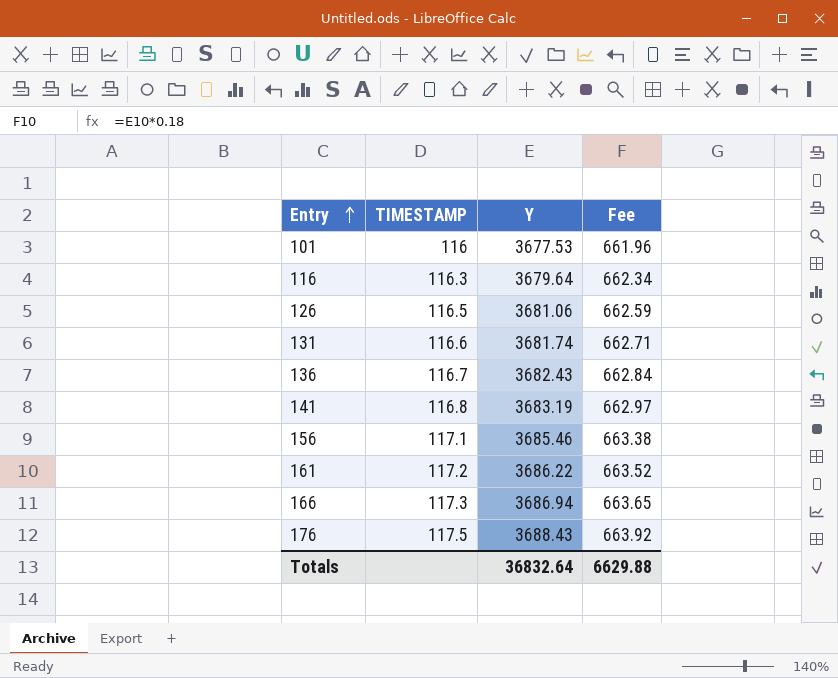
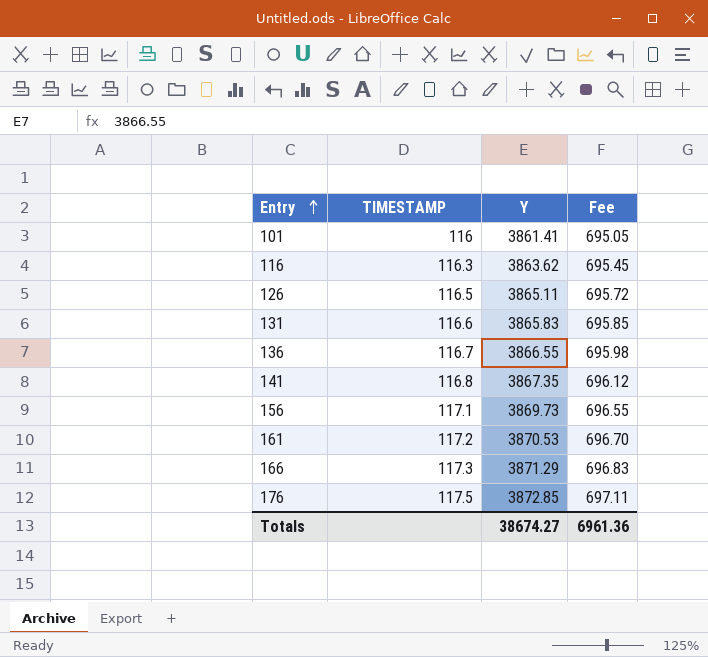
101 | Y: 3677.53 -> 3861.41
101 | Fee: 661.96 -> 695.05
116 | Y: 3679.64 -> 3863.62
116 | Fee: 662.34 -> 695.45
126 | Y: 3681.06 -> 3865.11
126 | Fee: 662.59 -> 695.72
131 | Y: 3681.74 -> 3865.83
131 | Fee: 662.71 -> 695.85
136 | Y: 3682.43 -> 3866.55
136 | Fee: 662.84 -> 695.98
141 | Y: 3683.19 -> 3867.35
141 | Fee: 662.97 -> 696.12
156 | Y: 3685.46 -> 3869.73
156 | Fee: 663.38 -> 696.55
161 | Y: 3686.22 -> 3870.53
161 | Fee: 663.52 -> 696.70
166 | Y: 3686.94 -> 3871.29
166 | Fee: 663.65 -> 696.83
176 | Y: 3688.43 -> 3872.85
176 | Fee: 663.92 -> 697.11
Totals | Y: 36832.64 -> 38674.27
Totals | Fee: 6629.88 -> 6961.36

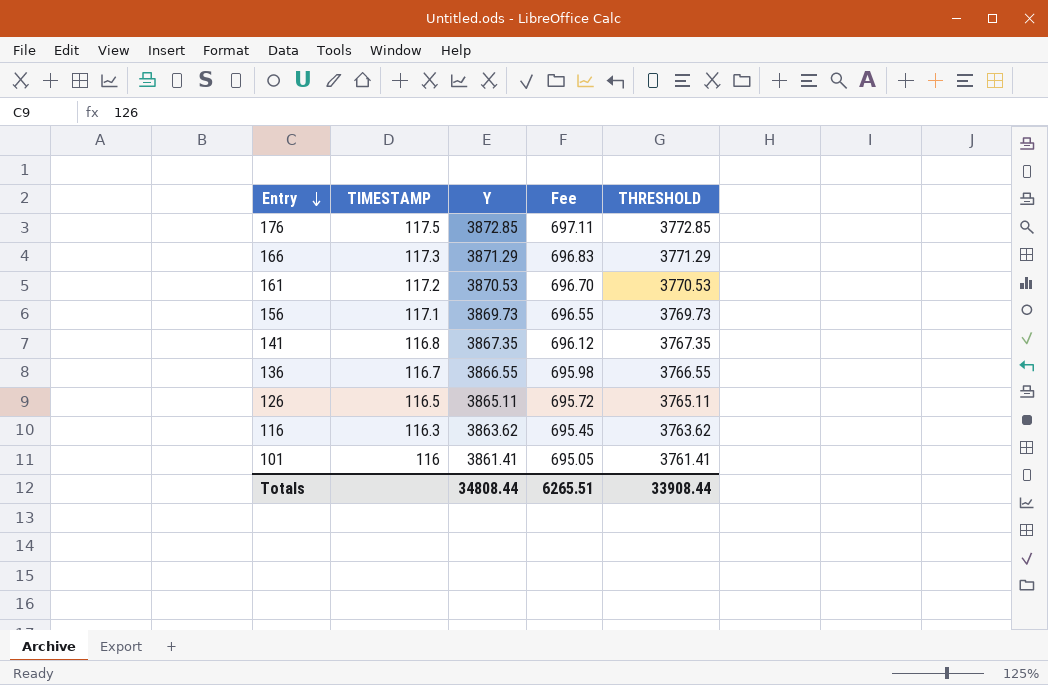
row order: Entry ascending -> Entry descending
column THRESHOLD | formula: none -> [Y] - 100
row 131: 116.6 | 3865.83 | 695.85 -> none
Totals | Y: 38674.27 -> 34808.44
Totals | Fee: 6961.36 -> 6265.51

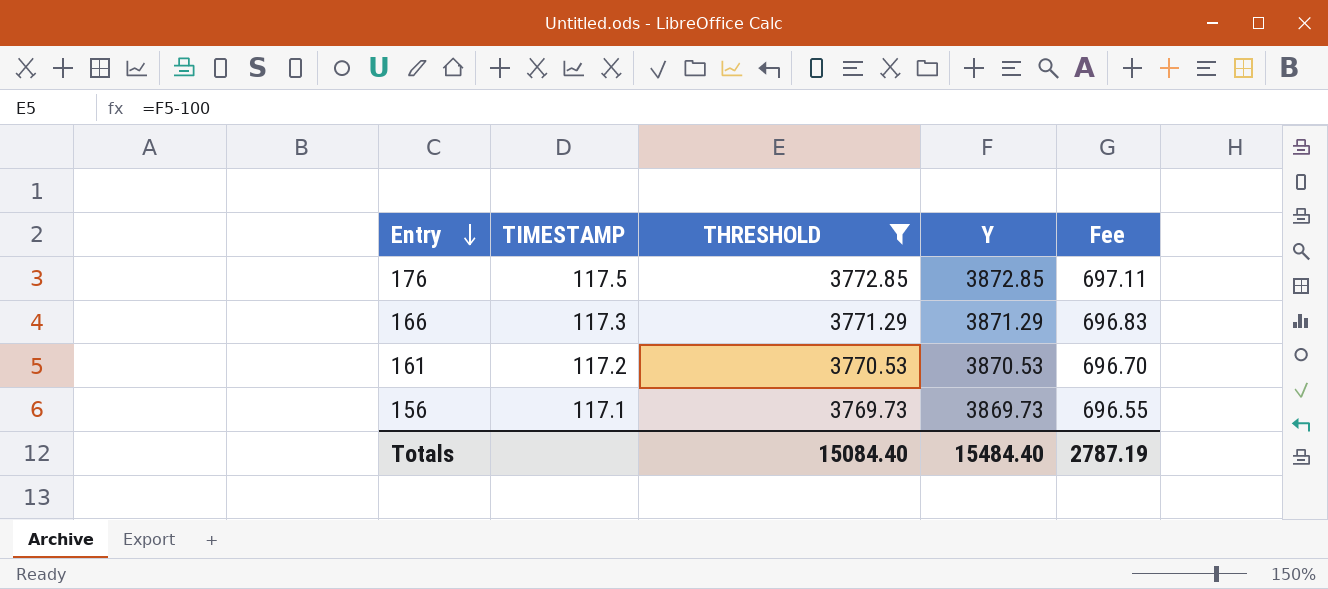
filter: none -> THRESHOLD >= 3769.73
column THRESHOLD | position: 5 -> 3
Totals | THRESHOLD: 33908.44 -> 15084.40
Totals | Y: 34808.44 -> 15484.40
Totals | Fee: 6265.51 -> 2787.19

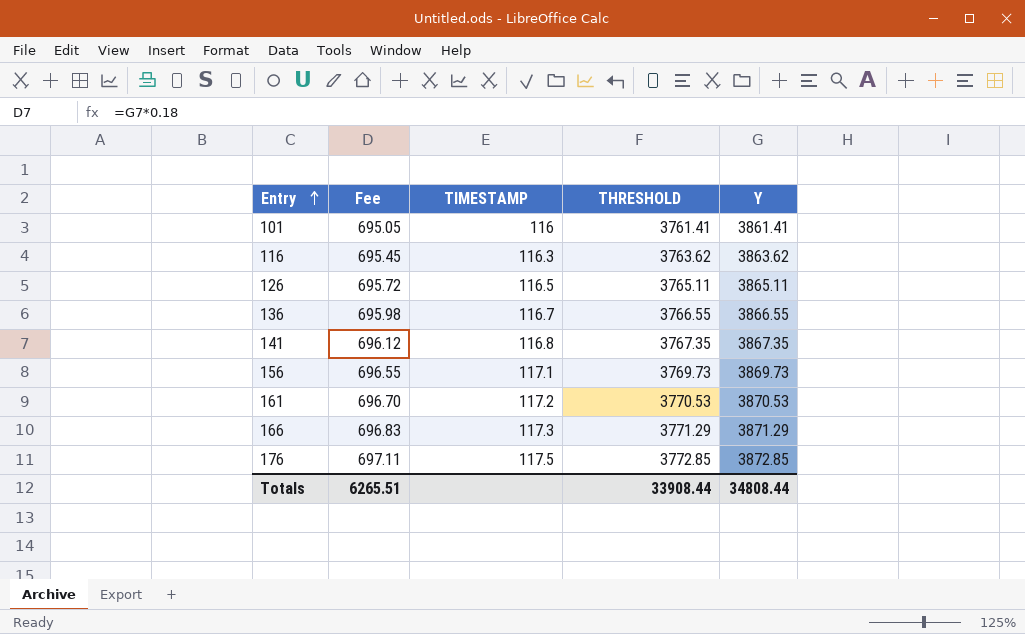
filter: THRESHOLD >= 3769.73 -> none
row order: Entry descending -> Entry ascending
column Fee | position: 5 -> 2
Totals | Fee: 2787.19 -> 6265.51
Totals | THRESHOLD: 15084.40 -> 33908.44
Totals | Y: 15484.40 -> 34808.44

